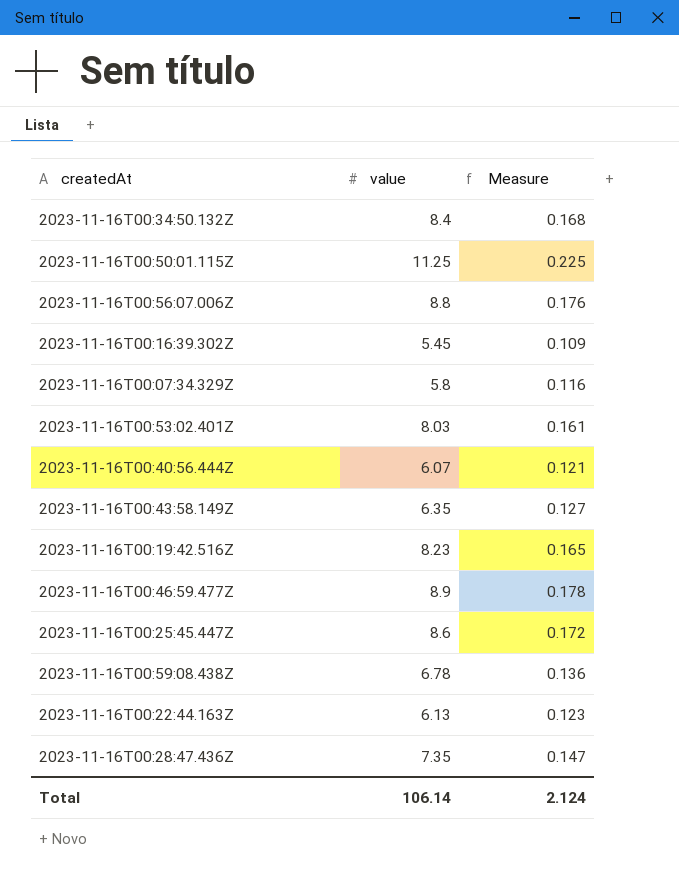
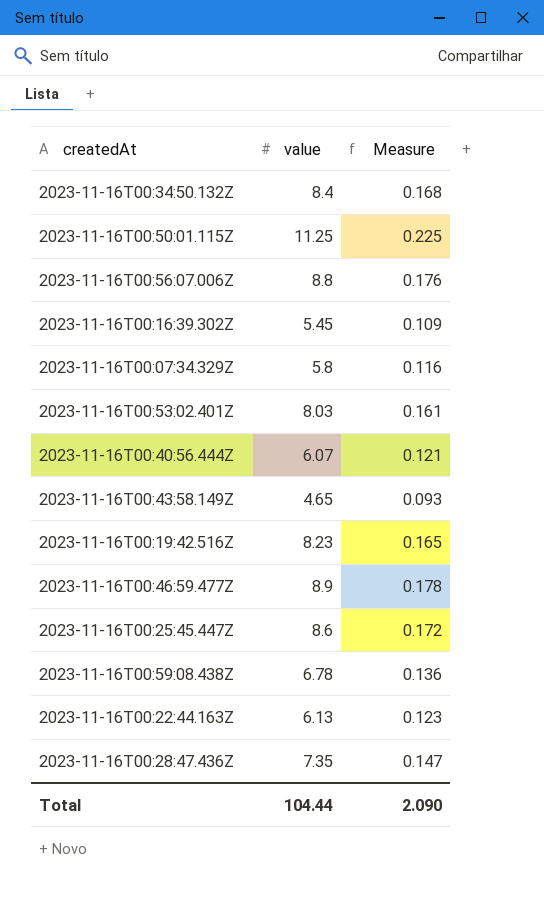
2023-11-16T00:43:58.149Z | value: 6.35 -> 4.65
2023-11-16T00:43:58.149Z | Measure: 0.127 -> 0.093
Total | value: 106.14 -> 104.44
Total | Measure: 2.124 -> 2.090

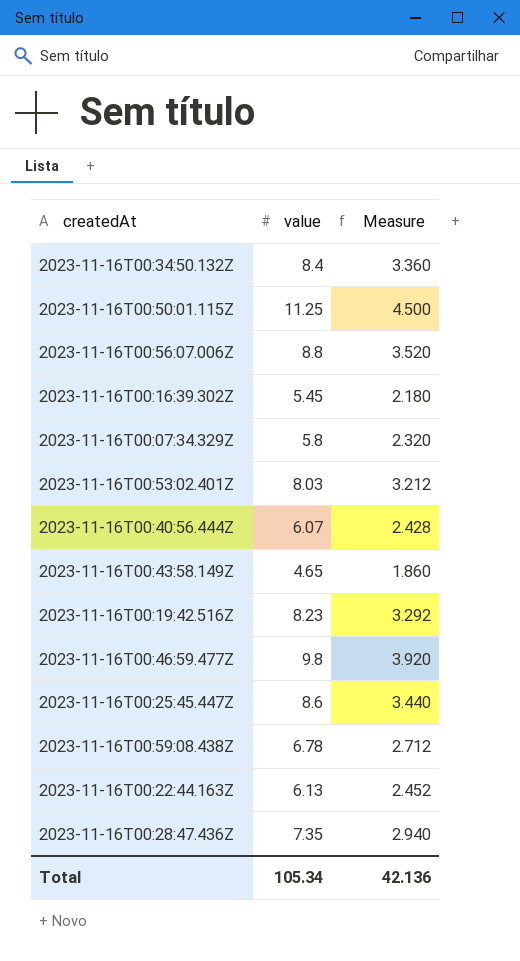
column Measure | formula: [value] * 0.02 -> [value] * 0.4
2023-11-16T00:46:59.477Z | value: 8.9 -> 9.8
Total | value: 104.44 -> 105.34
Total | Measure: 2.090 -> 42.136

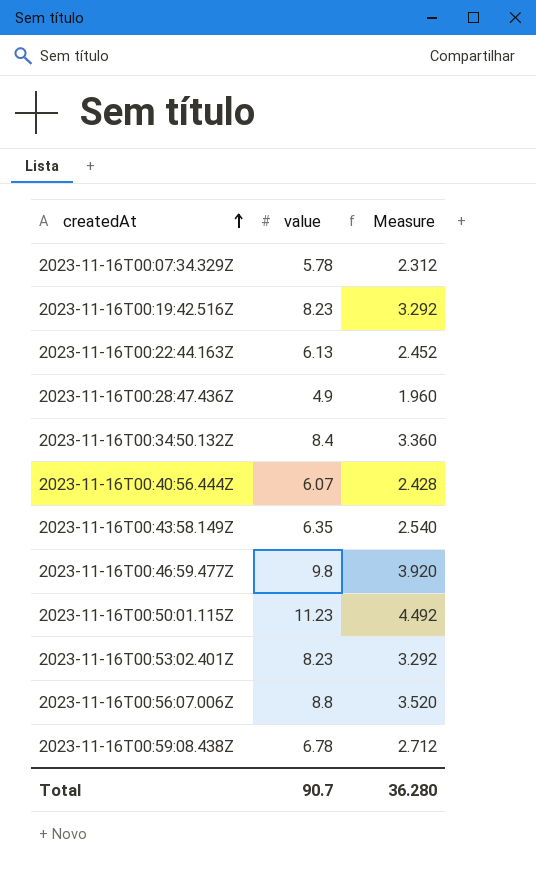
row order: none -> createdAt ascending
row 2023-11-16T00:16:39.302Z: 5.45 | 2.180 -> none
row 2023-11-16T00:25:45.447Z: 8.6 | 3.440 -> none
2023-11-16T00:07:34.329Z | value: 5.8 -> 5.78
2023-11-16T00:07:34.329Z | Measure: 2.320 -> 2.312
2023-11-16T00:28:47.436Z | value: 7.35 -> 4.9
2023-11-16T00:28:47.436Z | Measure: 2.940 -> 1.960
2023-11-16T00:43:58.149Z | value: 4.65 -> 6.35
2023-11-16T00:43:58.149Z | Measure: 1.860 -> 2.540
2023-11-16T00:50:01.115Z | value: 11.25 -> 11.23
2023-11-16T00:50:01.115Z | Measure: 4.500 -> 4.492
2023-11-16T00:53:02.401Z | value: 8.03 -> 8.23
2023-11-16T00:53:02.401Z | Measure: 3.212 -> 3.292
Total | value: 105.34 -> 90.7
Total | Measure: 42.136 -> 36.280

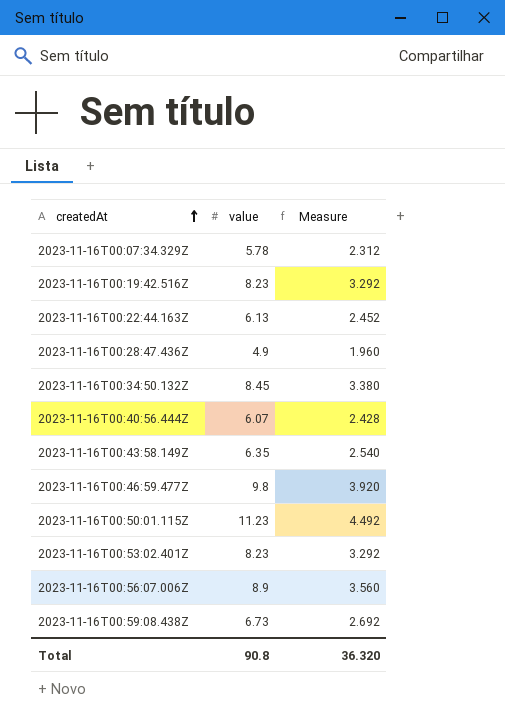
2023-11-16T00:34:50.132Z | value: 8.4 -> 8.45
2023-11-16T00:34:50.132Z | Measure: 3.360 -> 3.380
2023-11-16T00:56:07.006Z | value: 8.8 -> 8.9
2023-11-16T00:56:07.006Z | Measure: 3.520 -> 3.560
2023-11-16T00:59:08.438Z | value: 6.78 -> 6.73
2023-11-16T00:59:08.438Z | Measure: 2.712 -> 2.692
Total | value: 90.7 -> 90.8
Total | Measure: 36.280 -> 36.320

